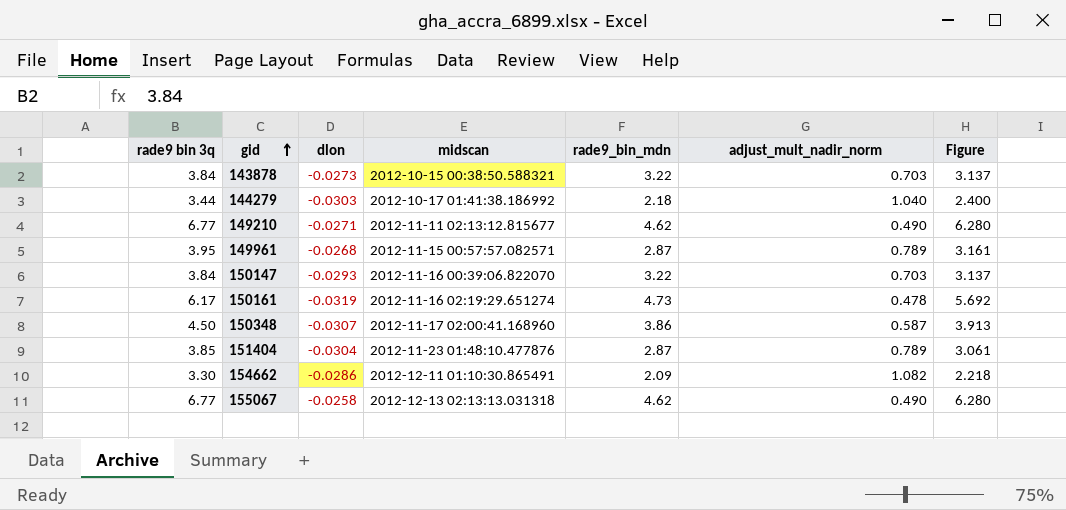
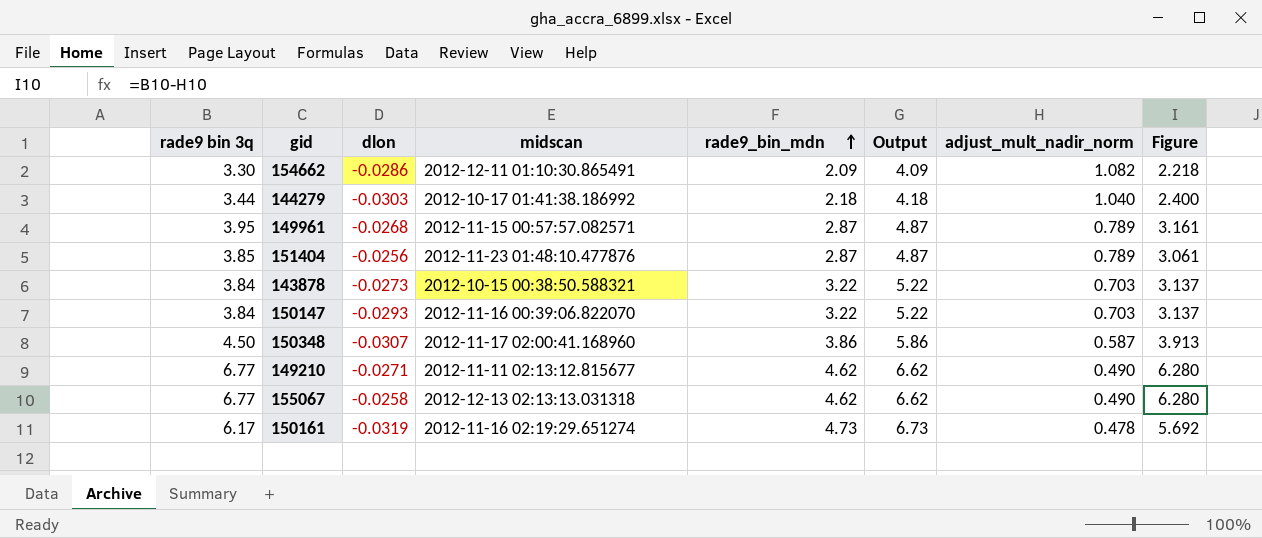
row order: gid ascending -> rade9_bin_mdn ascending
column Output | formula: none -> [rade9_bin_mdn] + 2
151404 | dlon: -0.0304 -> -0.0256

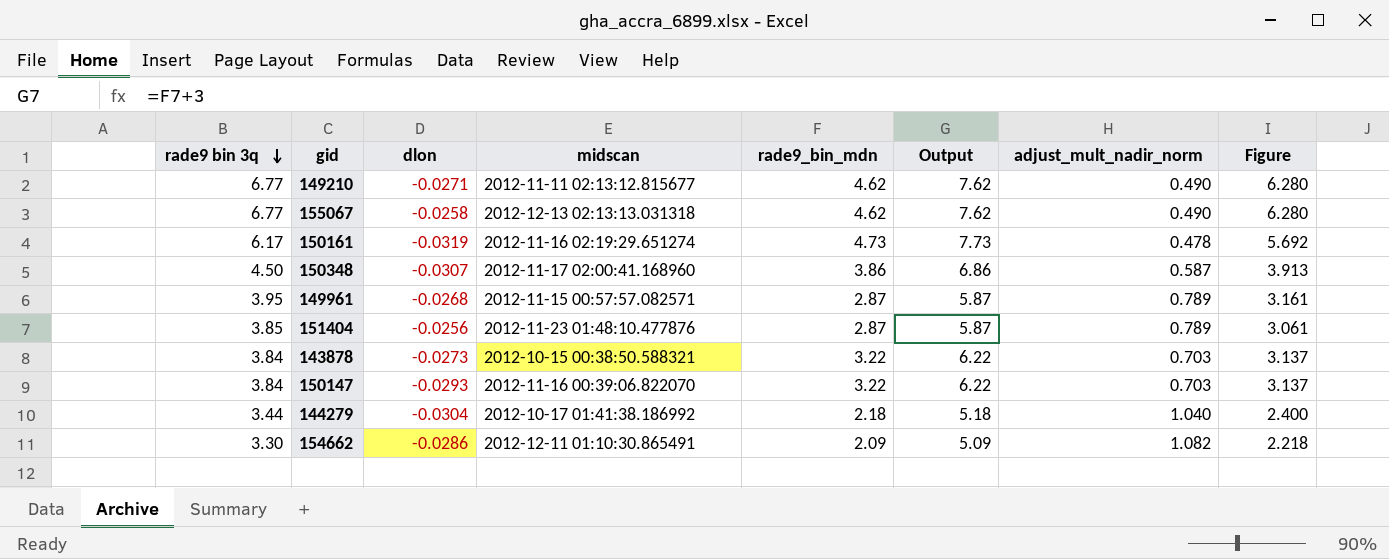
row order: rade9_bin_mdn ascending -> rade9 bin 3q descending
column Output | formula: [rade9_bin_mdn] + 2 -> [rade9_bin_mdn] + 3
144279 | dlon: -0.0303 -> -0.0304

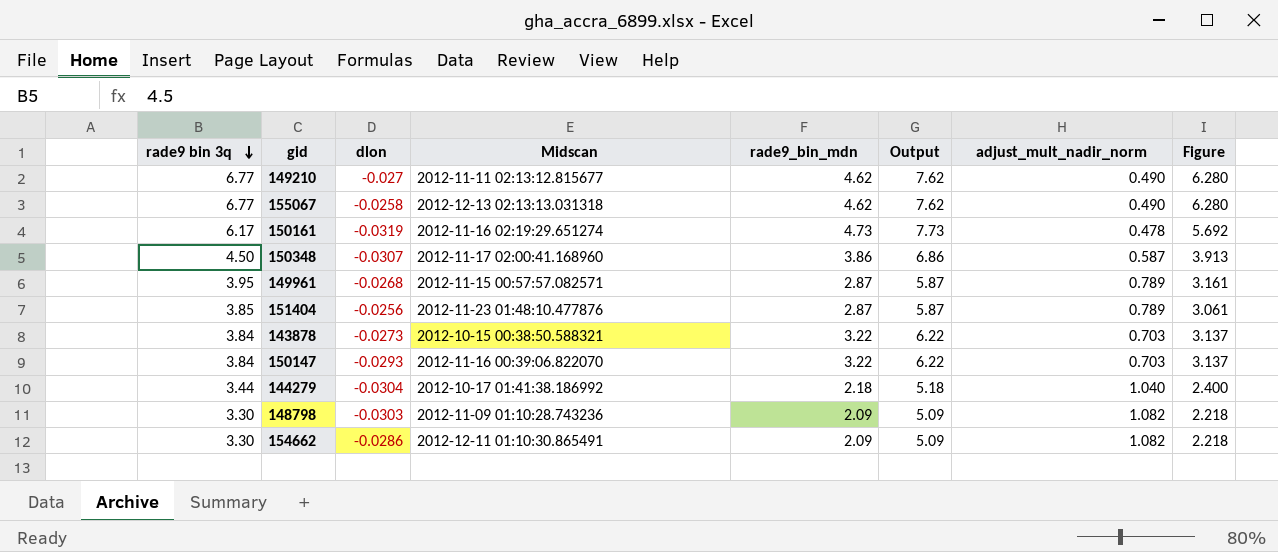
column name: midscan -> Midscan
149210 | dlon: -0.0271 -> -0.027
row 148798: none -> 3.30 | -0.0303 | 2012-11-09 01:10:28.743236 | 2.09 | 5.09 | 1.082 | 2.218

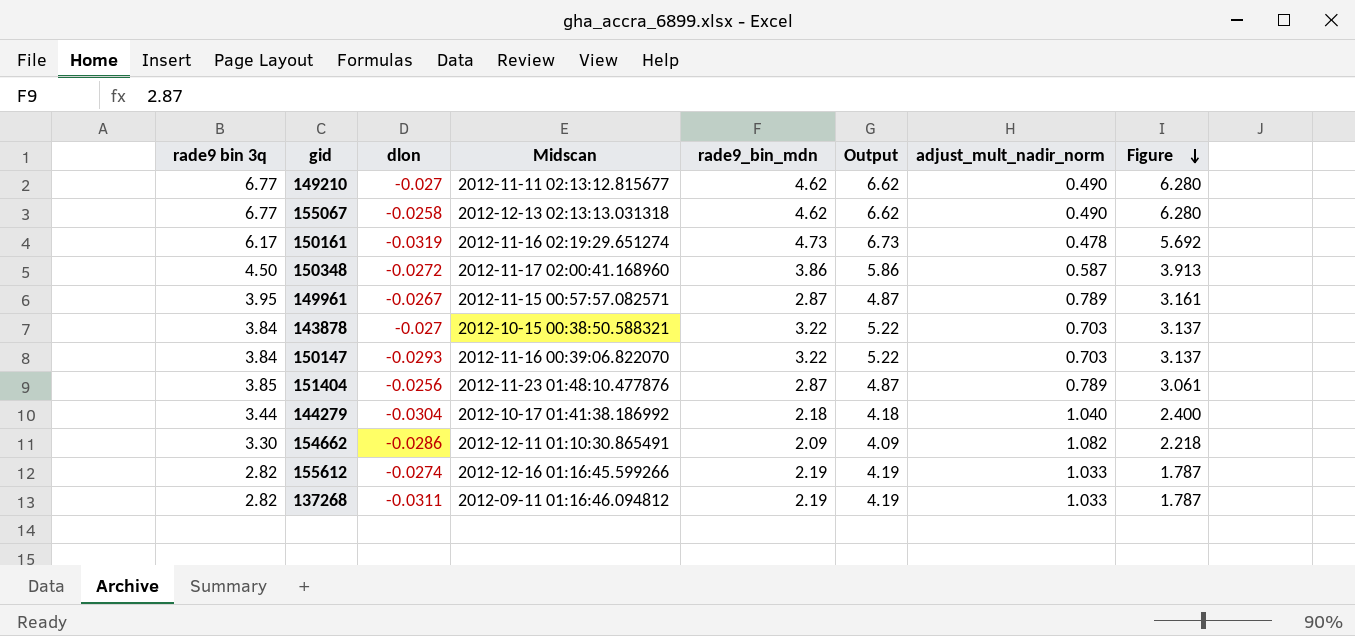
row order: rade9 bin 3q descending -> Figure descending
column Output | formula: [rade9_bin_mdn] + 3 -> [rade9_bin_mdn] + 2
row 148798: 3.30 | -0.0303 | 2012-11-09 01:10:28.743236 | 2.09 | 5.09 | 1.082 | 2.218 -> none
150348 | dlon: -0.0307 -> -0.0272
149961 | dlon: -0.0268 -> -0.0267
143878 | dlon: -0.0273 -> -0.027
row 155612: none -> 2.82 | -0.0274 | 2012-12-16 01:16:45.599266 | 2.19 | 4.19 | 1.033 | 1.787
row 137268: none -> 2.82 | -0.0311 | 2012-09-11 01:16:46.094812 | 2.19 | 4.19 | 1.033 | 1.787

